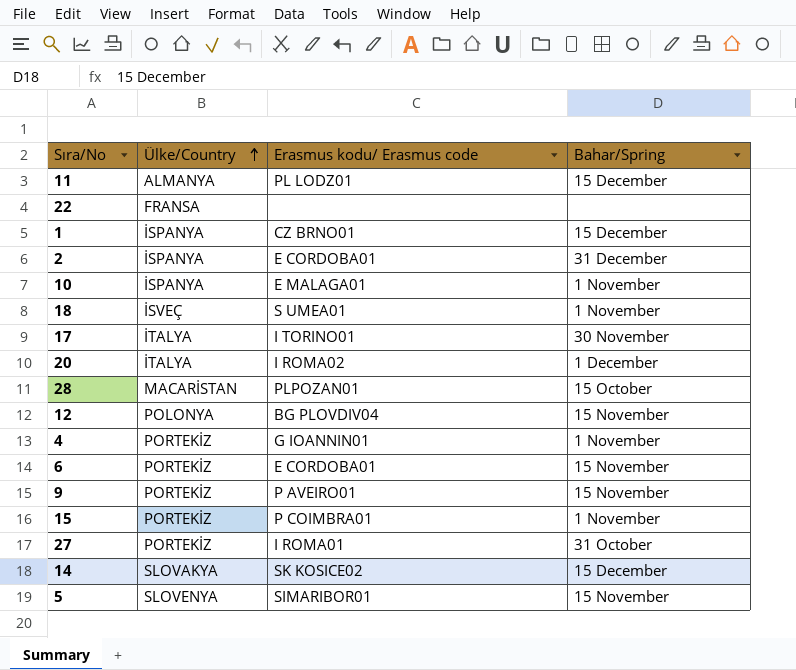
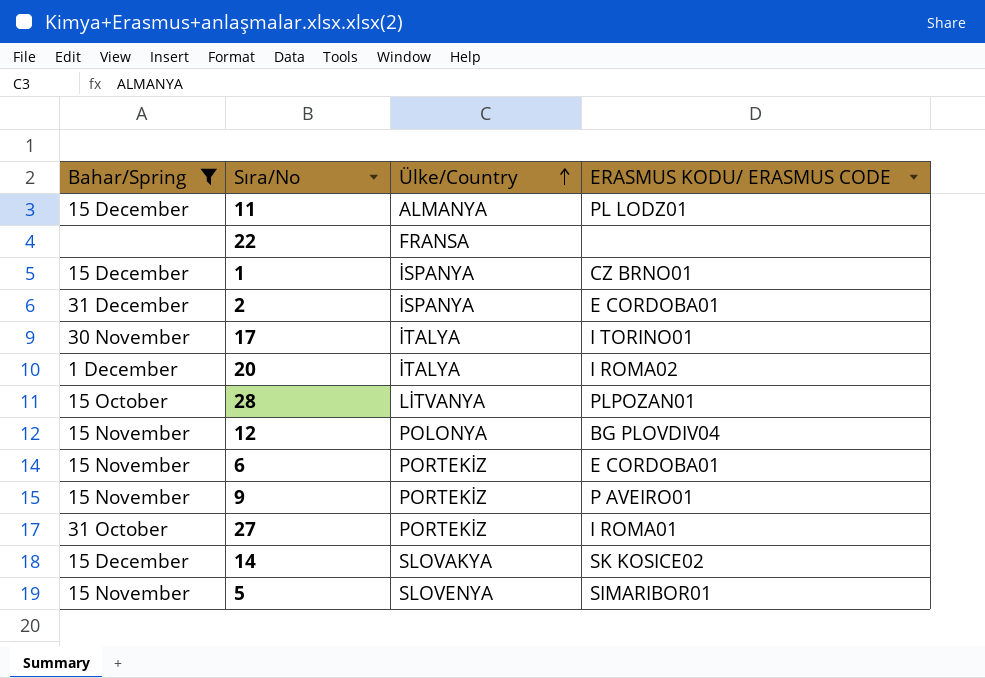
filter: none -> Bahar/Spring != 1 November
column Bahar/Spring | position: 4 -> 1
column name: Erasmus kodu/ Erasmus code -> ERASMUS KODU/ ERASMUS CODE
28 | Ülke/Country: MACARİSTAN -> LİTVANYA

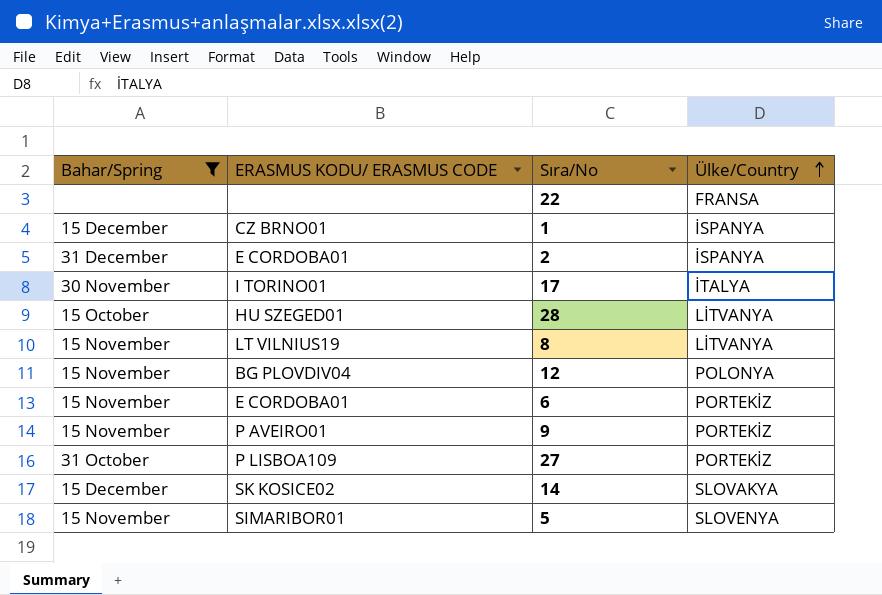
column ERASMUS KODU/ ERASMUS CODE | position: 4 -> 2
row 11: 15 December | ALMANYA | PL LODZ01 -> none
row 20: 1 December | İTALYA | I ROMA02 -> none
28 | ERASMUS KODU/ ERASMUS CODE: PLPOZAN01 -> HU SZEGED01
row 8: none -> 15 November | LT VILNIUS19 | LİTVANYA
27 | ERASMUS KODU/ ERASMUS CODE: I ROMA01 -> P LISBOA109

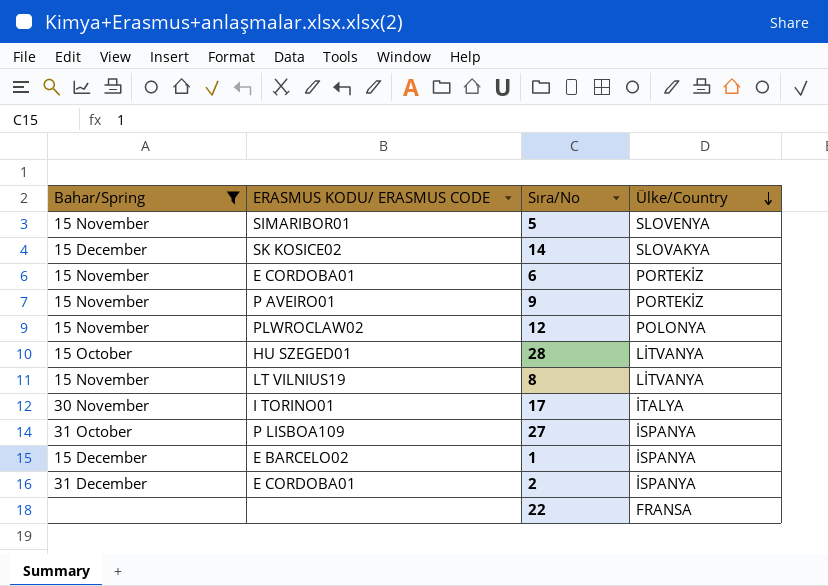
row order: Ülke/Country ascending -> Ülke/Country descending
12 | ERASMUS KODU/ ERASMUS CODE: BG PLOVDIV04 -> PLWROCLAW02
27 | Ülke/Country: PORTEKİZ -> İSPANYA
1 | ERASMUS KODU/ ERASMUS CODE: CZ BRNO01 -> E BARCELO02

